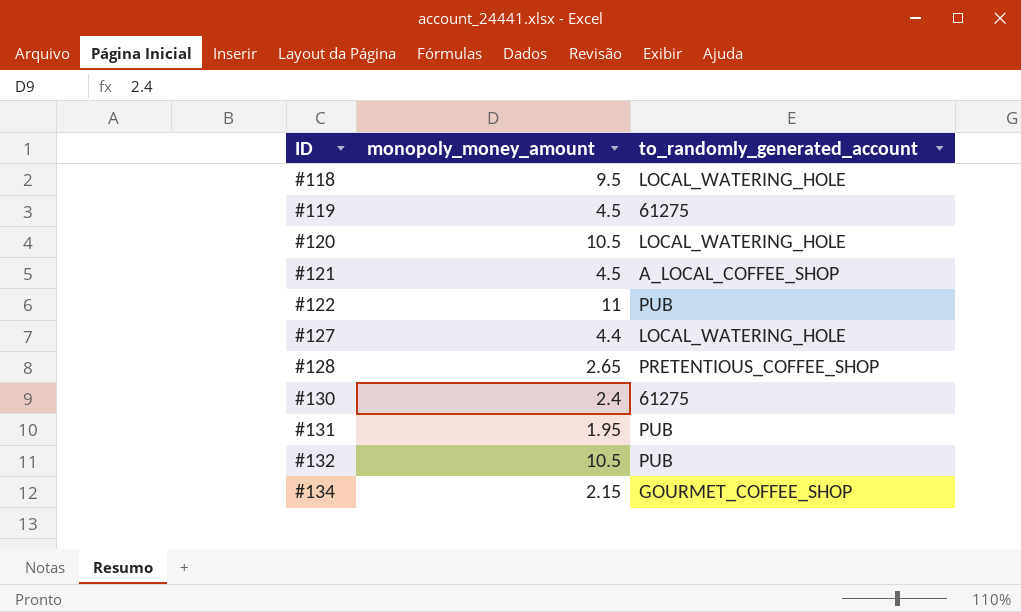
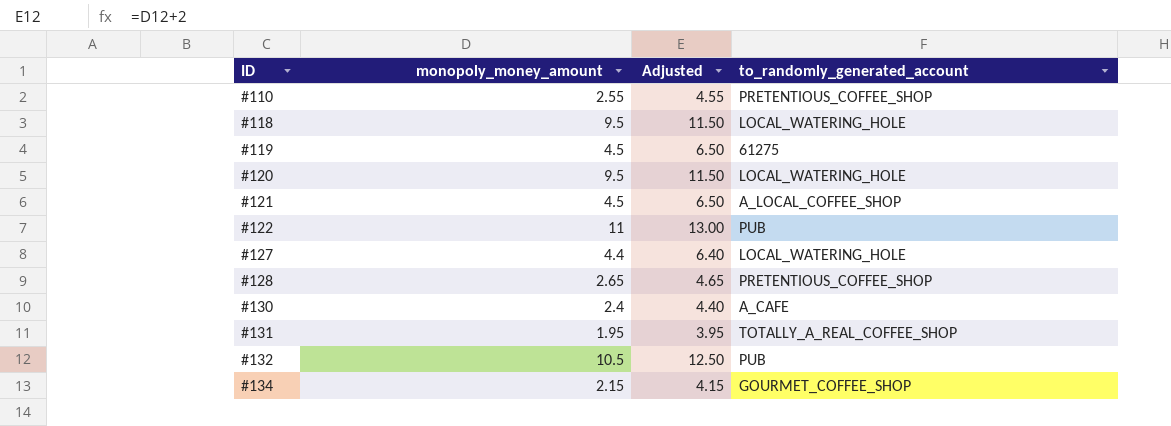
column Adjusted | formula: none -> [monopoly_money_amount] + 2
row #110: none -> 2.55 | 4.55 | PRETENTIOUS_COFFEE_SHOP
#120 | monopoly_money_amount: 10.5 -> 9.5
#130 | to_randomly_generated_account: 61275 -> A_CAFE
#131 | to_randomly_generated_account: PUB -> TOTALLY_A_REAL_COFFEE_SHOP

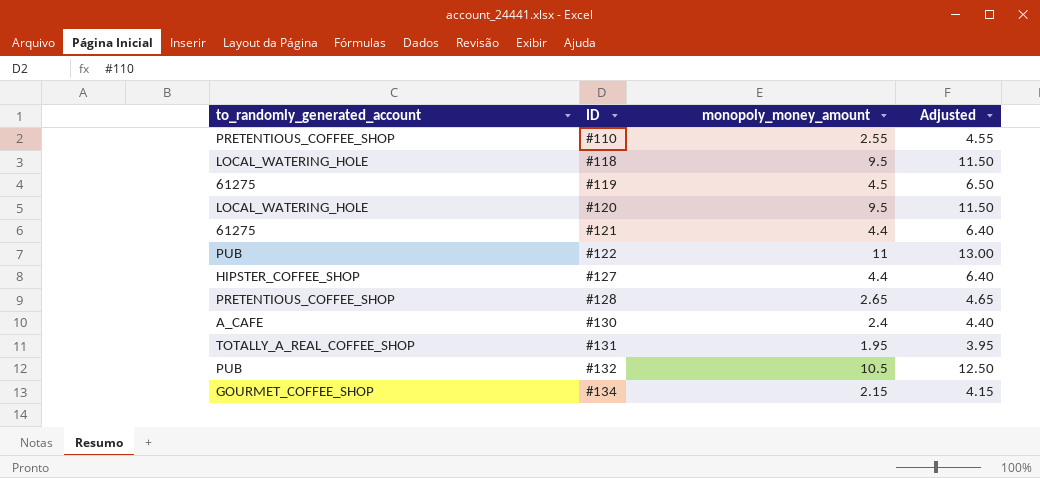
column to_randomly_generated_account | position: 4 -> 1
#121 | to_randomly_generated_account: A_LOCAL_COFFEE_SHOP -> 61275
#121 | monopoly_money_amount: 4.5 -> 4.4
#121 | Adjusted: 6.50 -> 6.40
#127 | to_randomly_generated_account: LOCAL_WATERING_HOLE -> HIPSTER_COFFEE_SHOP

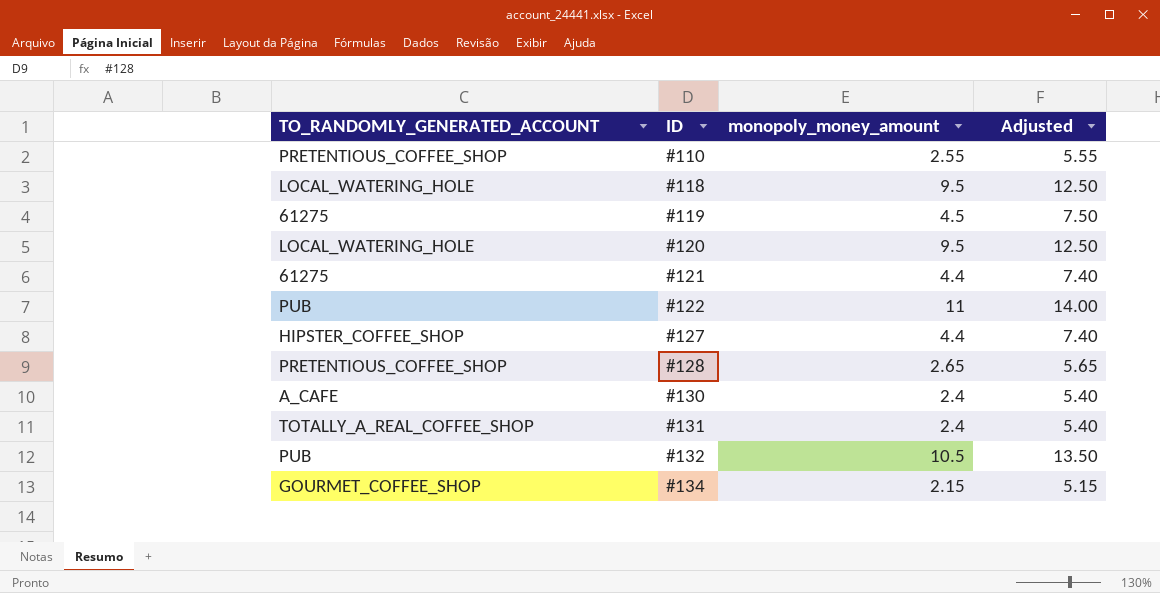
column name: to_randomly_generated_account -> TO_RANDOMLY_GENERATED_ACCOUNT
column Adjusted | formula: [monopoly_money_amount] + 2 -> [monopoly_money_amount] + 3
#131 | monopoly_money_amount: 1.95 -> 2.4

